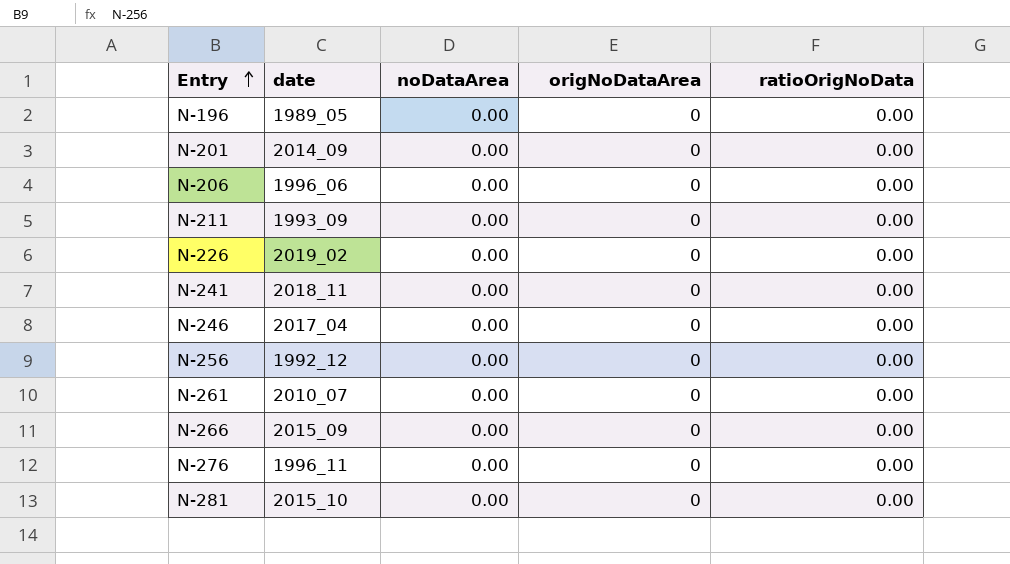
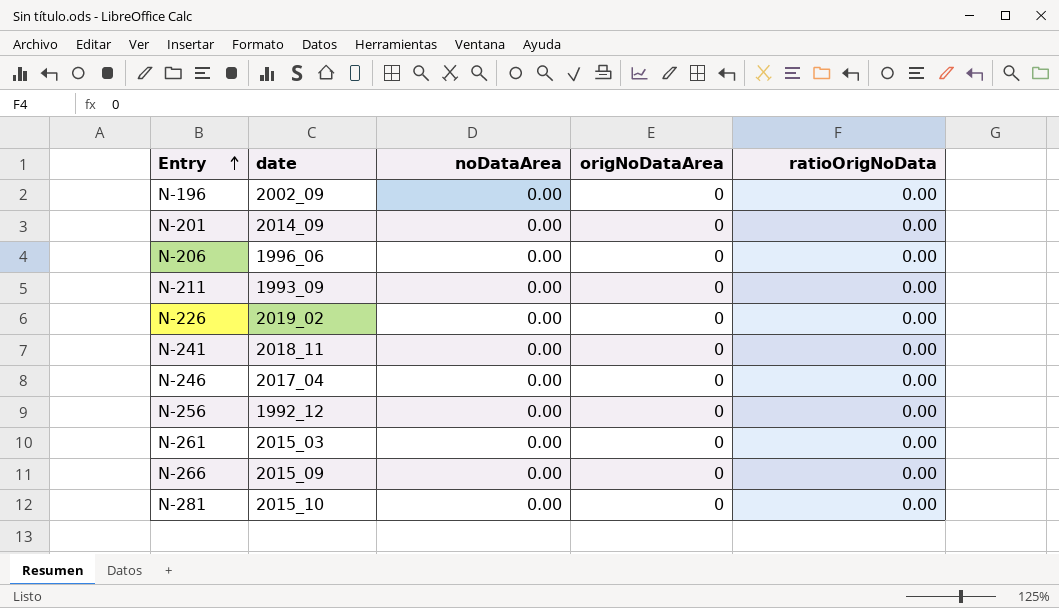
row N-276: 1996_11 | 0.00 | 0 | 0.00 -> none
N-196 | date: 1989_05 -> 2002_09
N-261 | date: 2010_07 -> 2015_03

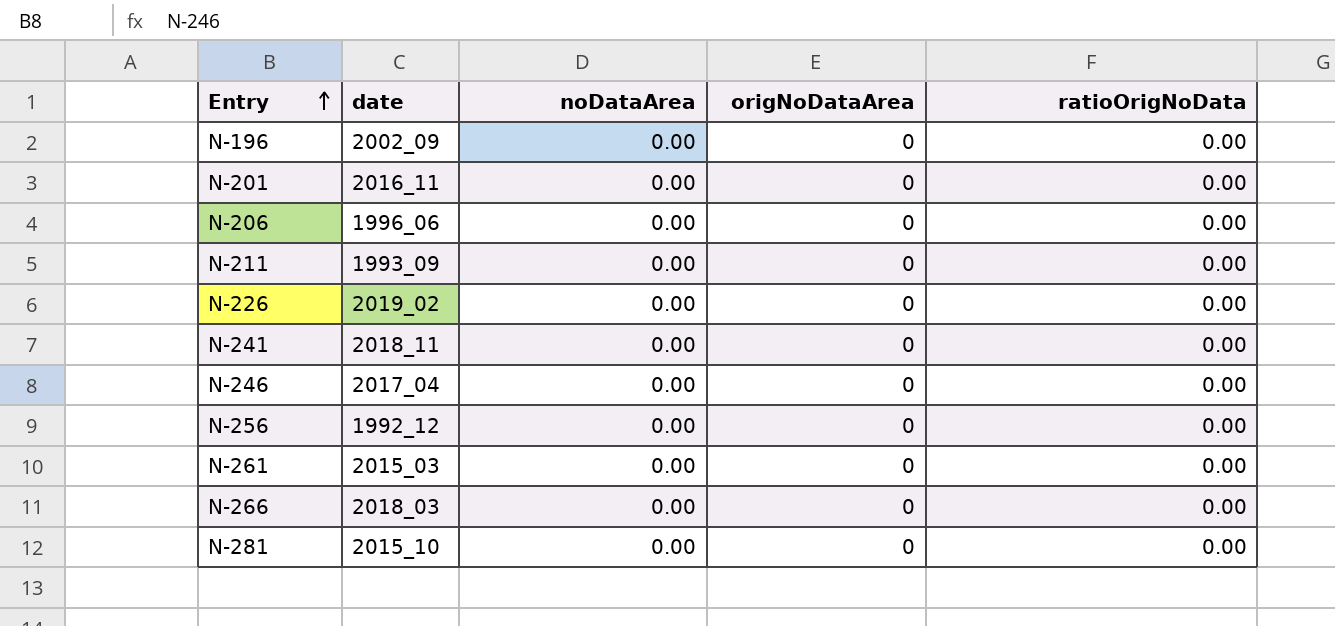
N-201 | date: 2014_09 -> 2016_11
N-266 | date: 2015_09 -> 2018_03

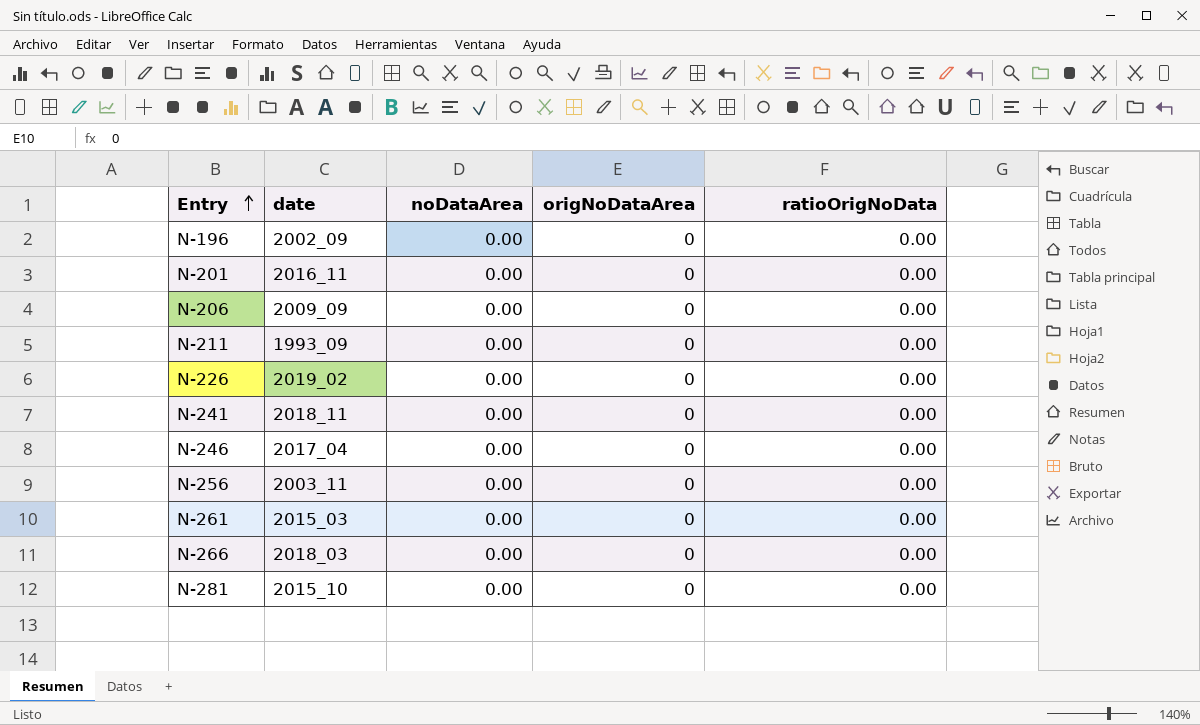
N-206 | date: 1996_06 -> 2009_09
N-256 | date: 1992_12 -> 2003_11

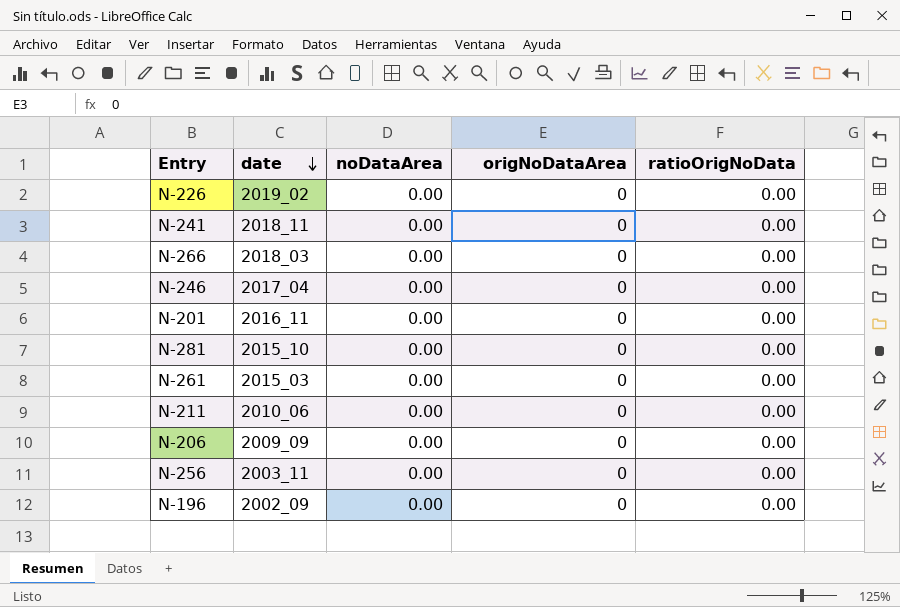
row order: Entry ascending -> date descending
N-211 | date: 1993_09 -> 2010_06

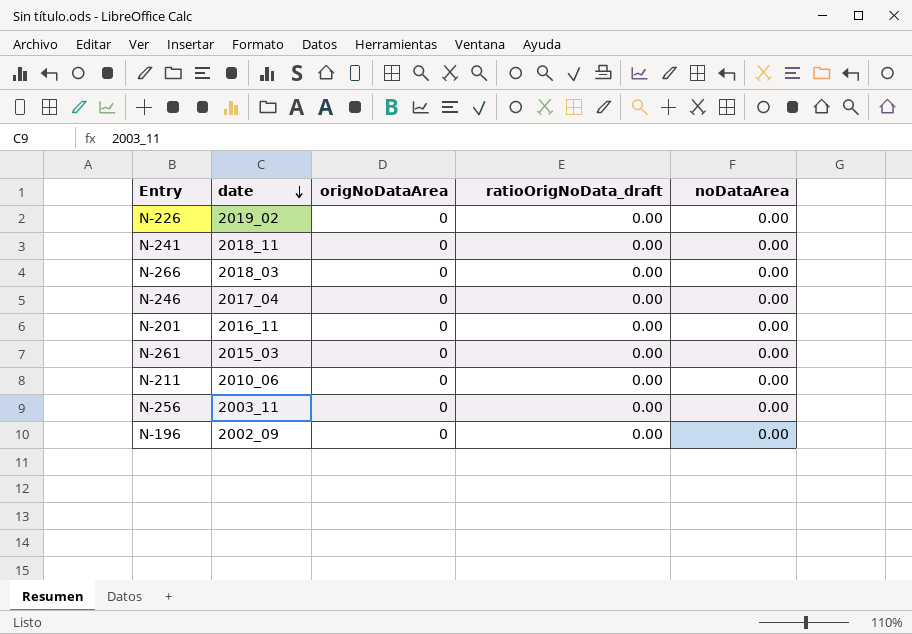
column name: ratioOrigNoData -> ratioOrigNoData_draft
column noDataArea | position: 3 -> 5
row N-281: 2015_10 | 0.00 | 0 | 0.00 -> none
row N-206: 2009_09 | 0.00 | 0 | 0.00 -> none

